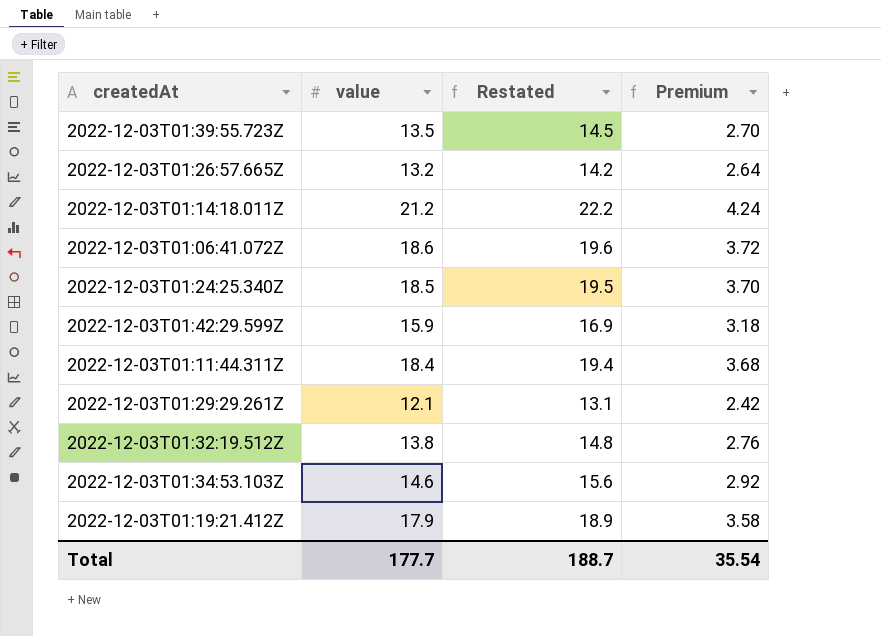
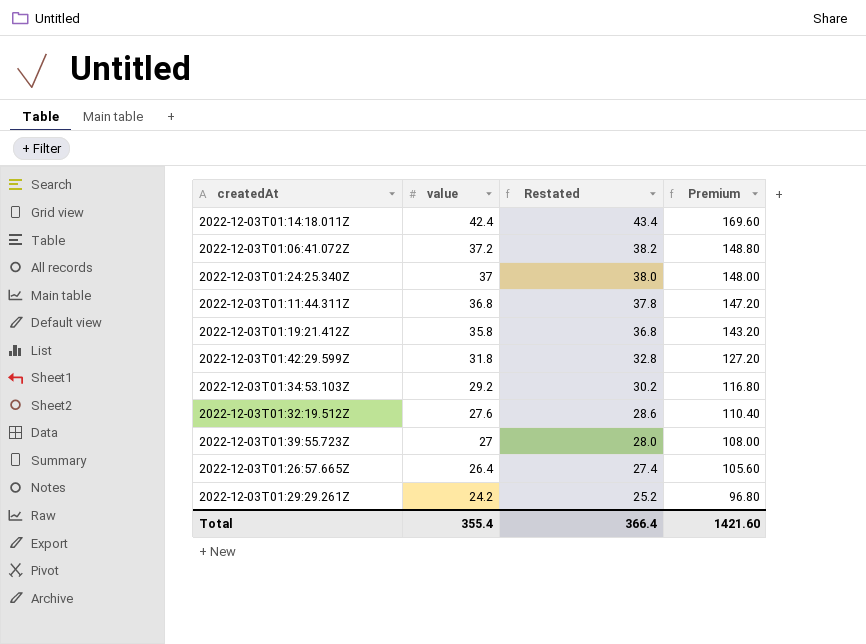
row order: none -> value descending
column Premium | formula: [value] * 0.2 -> [value] * 4
2022-12-03T01:14:18.011Z | value: 21.2 -> 42.4
2022-12-03T01:14:18.011Z | Restated: 22.2 -> 43.4
2022-12-03T01:06:41.072Z | value: 18.6 -> 37.2
2022-12-03T01:06:41.072Z | Restated: 19.6 -> 38.2
2022-12-03T01:24:25.340Z | value: 18.5 -> 37
2022-12-03T01:24:25.340Z | Restated: 19.5 -> 38.0
2022-12-03T01:11:44.311Z | value: 18.4 -> 36.8
2022-12-03T01:11:44.311Z | Restated: 19.4 -> 37.8
2022-12-03T01:19:21.412Z | value: 17.9 -> 35.8
2022-12-03T01:19:21.412Z | Restated: 18.9 -> 36.8
2022-12-03T01:42:29.599Z | value: 15.9 -> 31.8
2022-12-03T01:42:29.599Z | Restated: 16.9 -> 32.8
2022-12-03T01:34:53.103Z | value: 14.6 -> 29.2
2022-12-03T01:34:53.103Z | Restated: 15.6 -> 30.2
2022-12-03T01:32:19.512Z | value: 13.8 -> 27.6
2022-12-03T01:32:19.512Z | Restated: 14.8 -> 28.6
2022-12-03T01:39:55.723Z | value: 13.5 -> 27
2022-12-03T01:39:55.723Z | Restated: 14.5 -> 28.0
2022-12-03T01:26:57.665Z | value: 13.2 -> 26.4
2022-12-03T01:26:57.665Z | Restated: 14.2 -> 27.4
2022-12-03T01:29:29.261Z | value: 12.1 -> 24.2
2022-12-03T01:29:29.261Z | Restated: 13.1 -> 25.2
Total | value: 177.7 -> 355.4
Total | Restated: 188.7 -> 366.4
Total | Premium: 35.54 -> 1421.60

